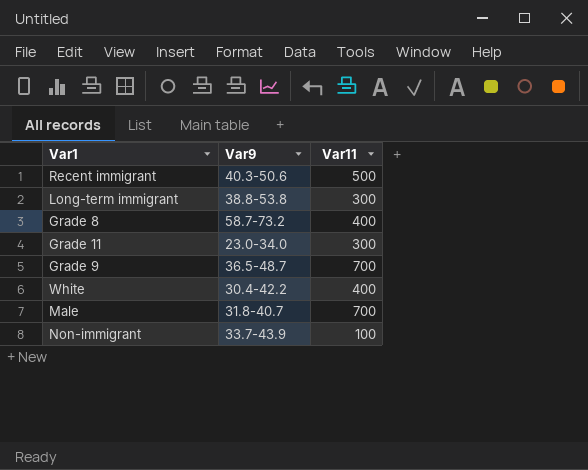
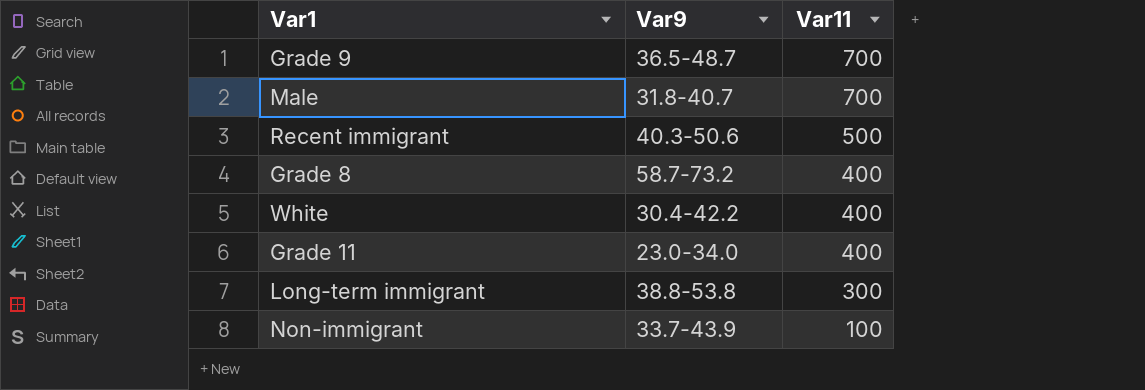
row order: none -> Var11 descending
Grade 11 | Var11: 300 -> 400

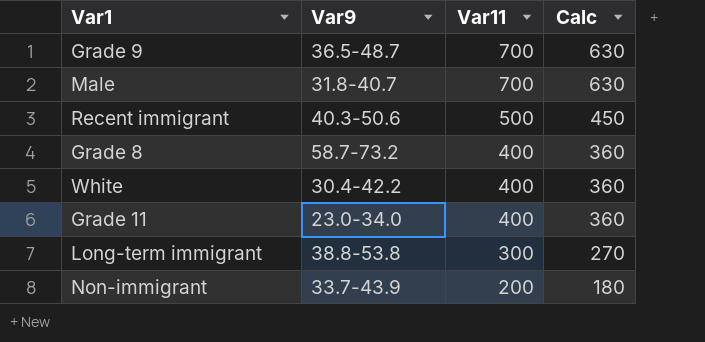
column Calc | formula: none -> [Var11] * 0.9
Non-immigrant | Var11: 100 -> 200

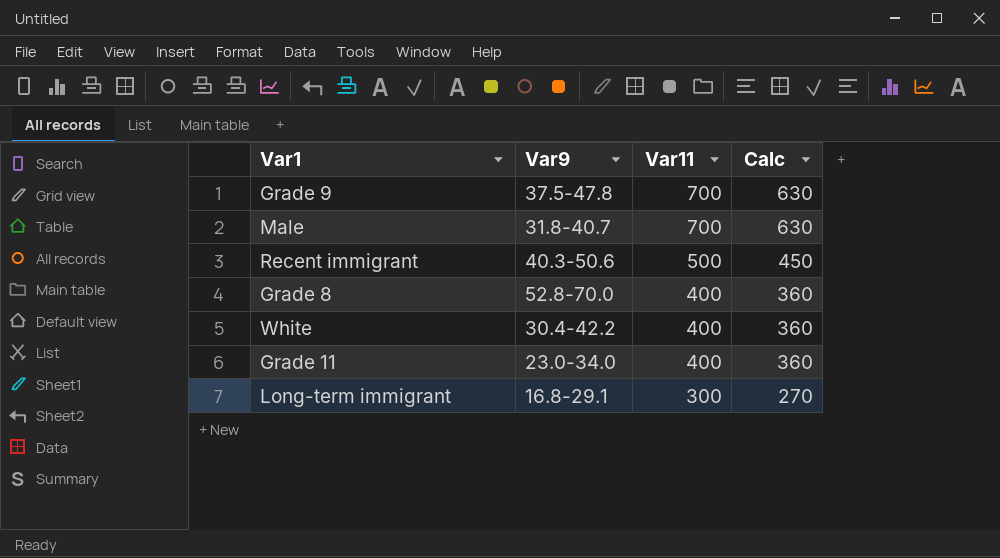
row Non-immigrant: 33.7-43.9 | 200 | 180 -> none
Grade 9 | Var9: 36.5-48.7 -> 37.5-47.8
Grade 8 | Var9: 58.7-73.2 -> 52.8-70.0
Long-term immigrant | Var9: 38.8-53.8 -> 16.8-29.1

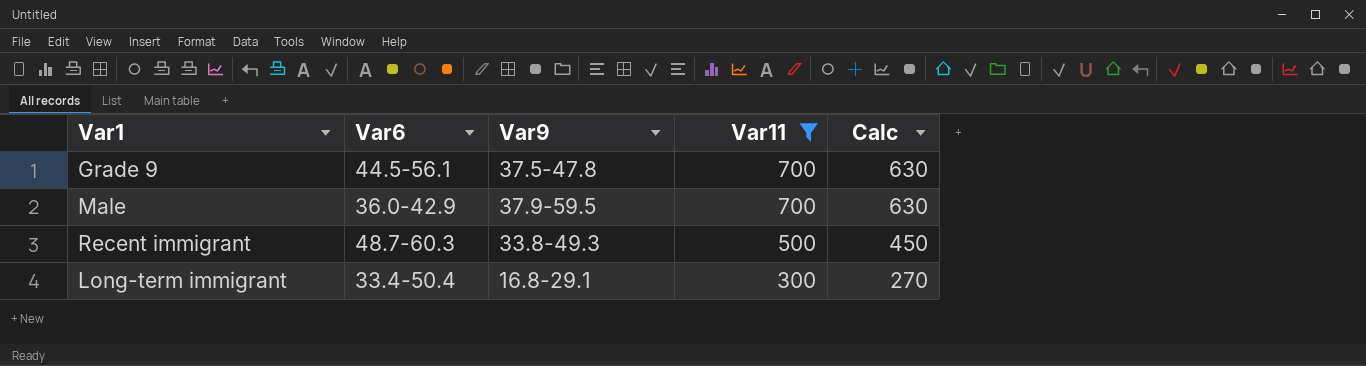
filter: none -> Var11 != 400
column Var6 | position: none -> 2
Male | Var9: 31.8-40.7 -> 37.9-59.5
Recent immigrant | Var9: 40.3-50.6 -> 33.8-49.3

